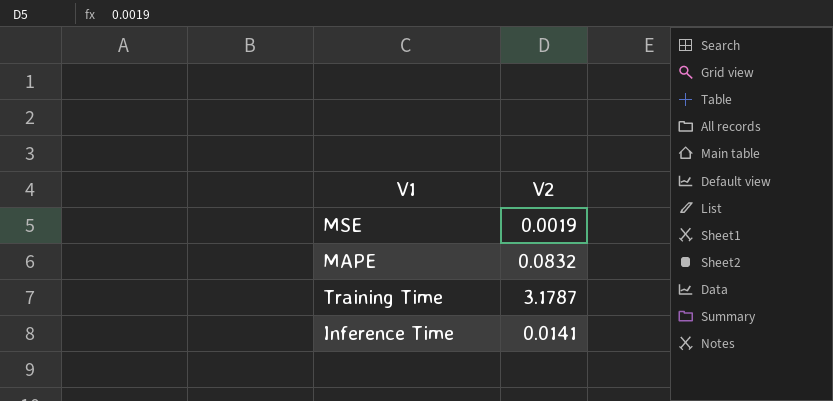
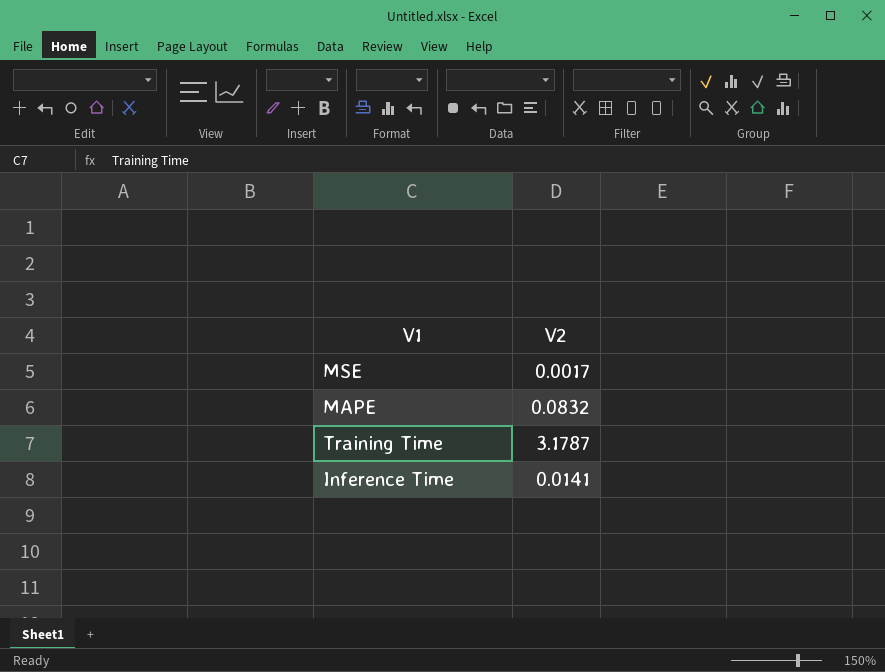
MSE | V2: 0.0019 -> 0.0017

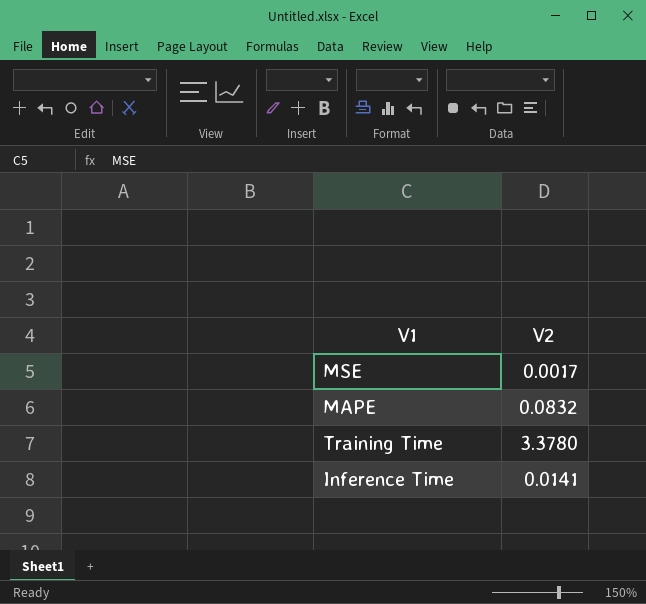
Training Time | V2: 3.1787 -> 3.3780

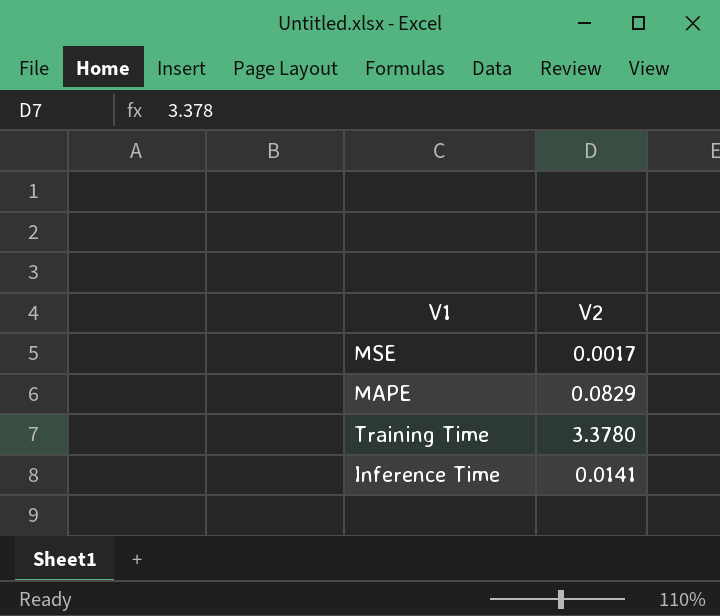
MAPE | V2: 0.0832 -> 0.0829

